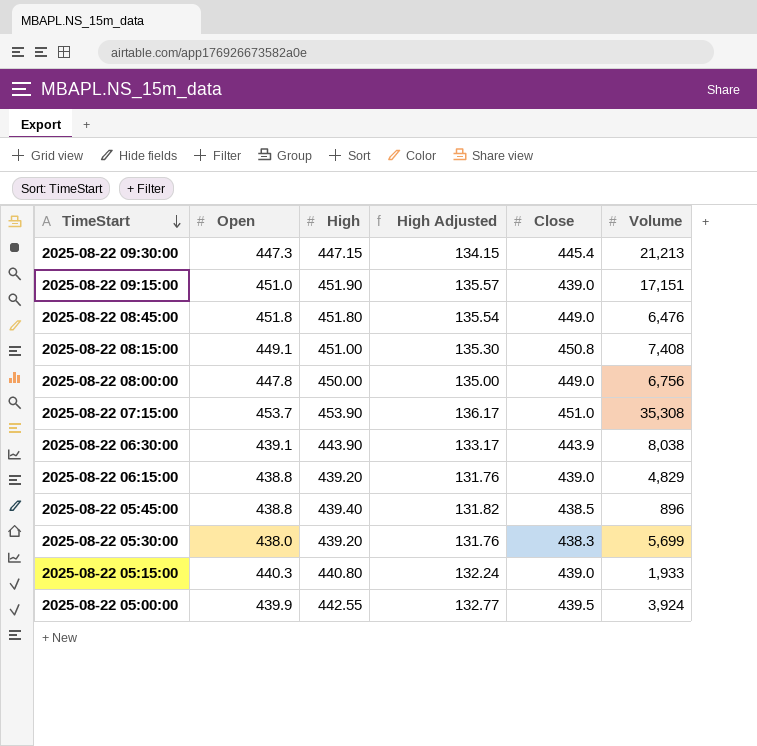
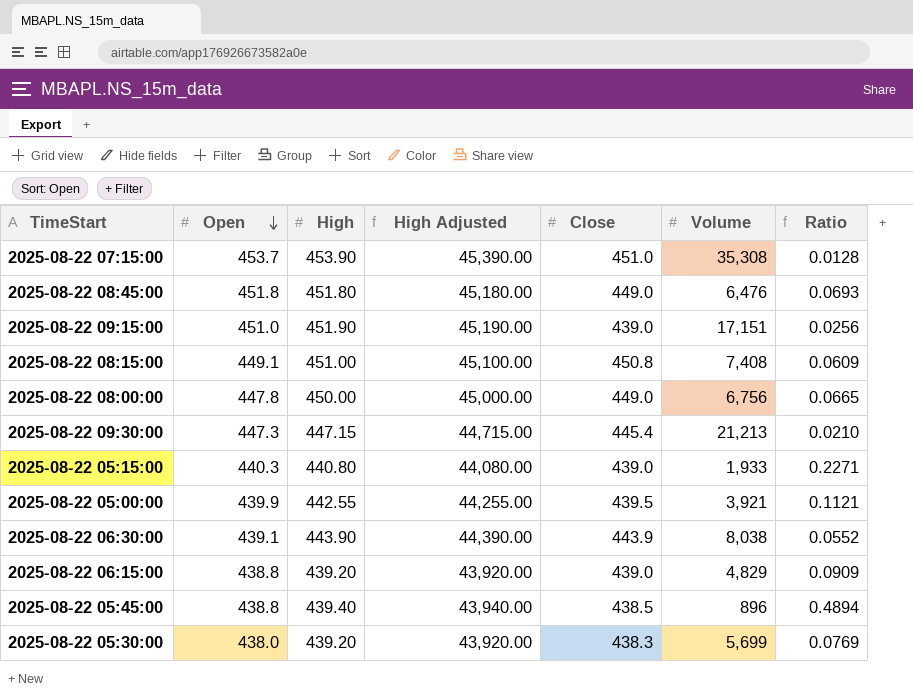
row order: TimeStart descending -> Open descending
column High Adjusted | formula: [High] * 0.3 -> [High] * 100
column Ratio | formula: none -> [Close] / [Volume]
2025-08-22 05:00:00 | Volume: 3,924 -> 3,921

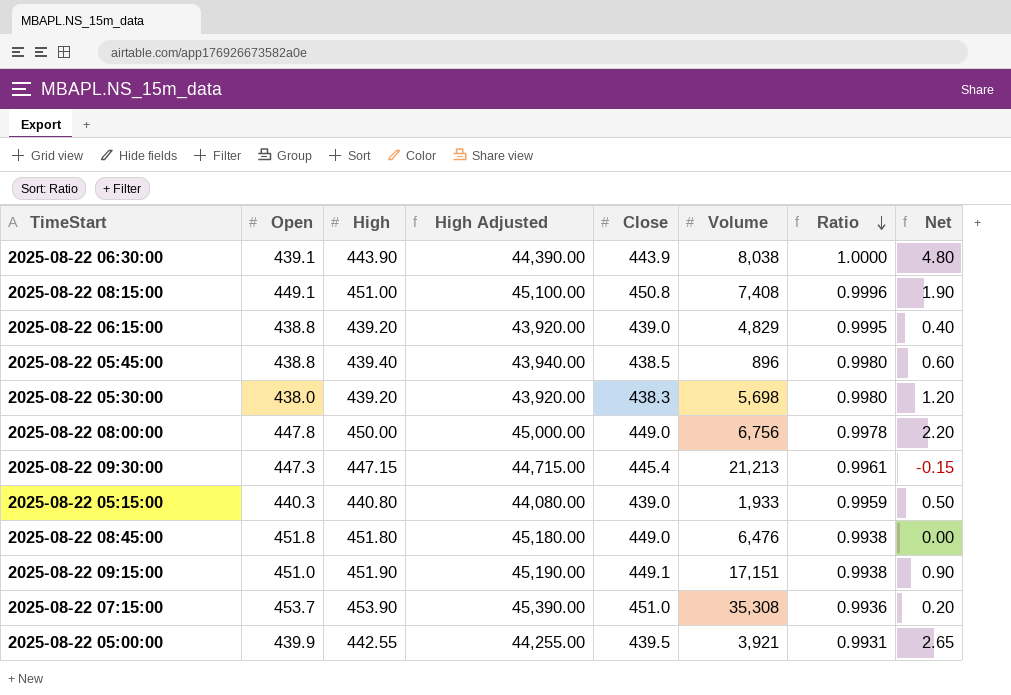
row order: Open descending -> Ratio descending
column Ratio | formula: [Close] / [Volume] -> [Close] / [High]
column Net | formula: none -> [High] - [Open]
2025-08-22 05:30:00 | Volume: 5,699 -> 5,698
2025-08-22 09:15:00 | Close: 439.0 -> 449.1

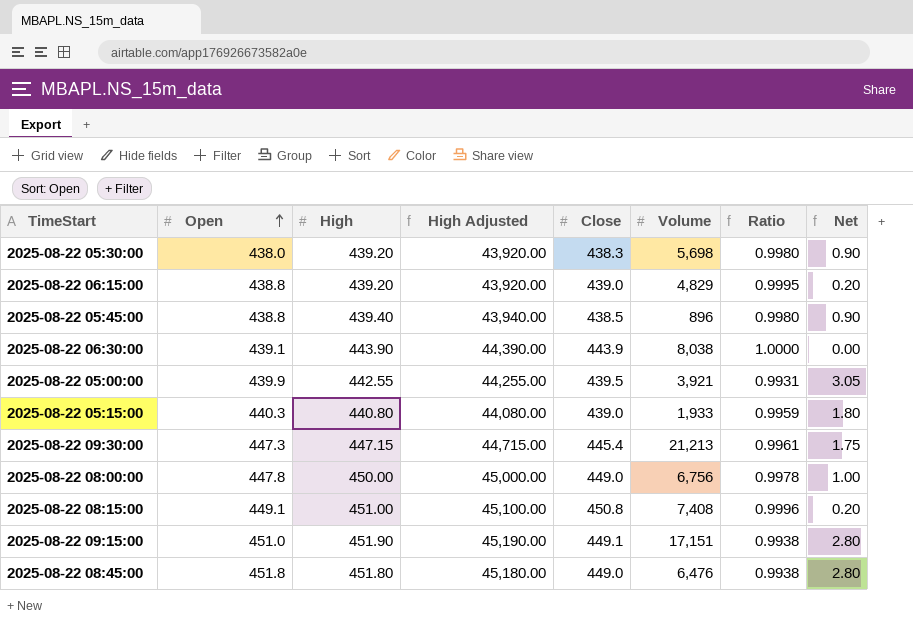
row order: Ratio descending -> Open ascending
column Net | formula: [High] - [Open] -> [High] - [Close]
row 2025-08-22 07:15:00: 453.7 | 453.90 | 45,390.00 | 451.0 | 35,308 | 0.9936 | 0.20 -> none

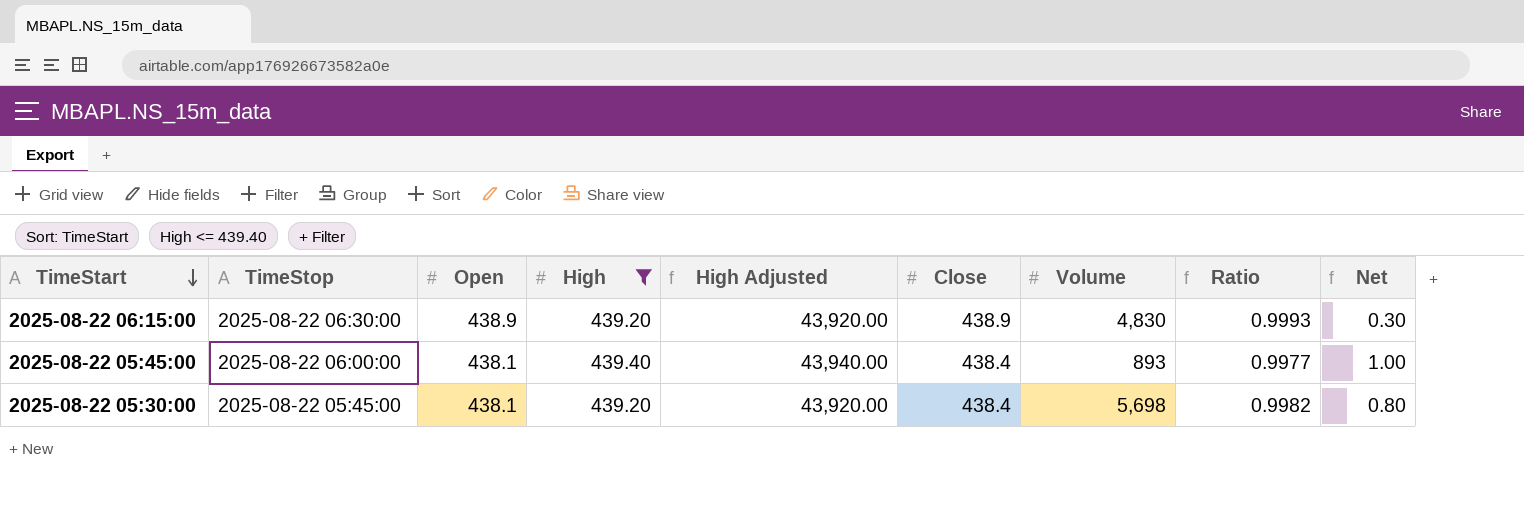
filter: none -> High <= 439.40
row order: Open ascending -> TimeStart descending
column TimeStop | position: none -> 2
2025-08-22 06:15:00 | Open: 438.8 -> 438.9
2025-08-22 06:15:00 | Close: 439.0 -> 438.9
2025-08-22 06:15:00 | Volume: 4,829 -> 4,830
2025-08-22 06:15:00 | Ratio: 0.9995 -> 0.9993
2025-08-22 06:15:00 | Net: 0.20 -> 0.30
2025-08-22 05:45:00 | Open: 438.8 -> 438.1
2025-08-22 05:45:00 | Close: 438.5 -> 438.4
2025-08-22 05:45:00 | Volume: 896 -> 893
2025-08-22 05:45:00 | Ratio: 0.9980 -> 0.9977
2025-08-22 05:45:00 | Net: 0.90 -> 1.00
2025-08-22 05:30:00 | Open: 438.0 -> 438.1
2025-08-22 05:30:00 | Close: 438.3 -> 438.4
2025-08-22 05:30:00 | Ratio: 0.9980 -> 0.9982
2025-08-22 05:30:00 | Net: 0.90 -> 0.80

